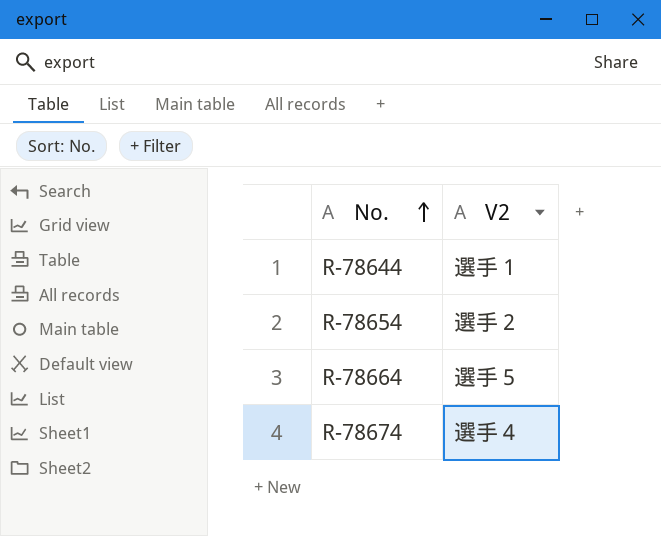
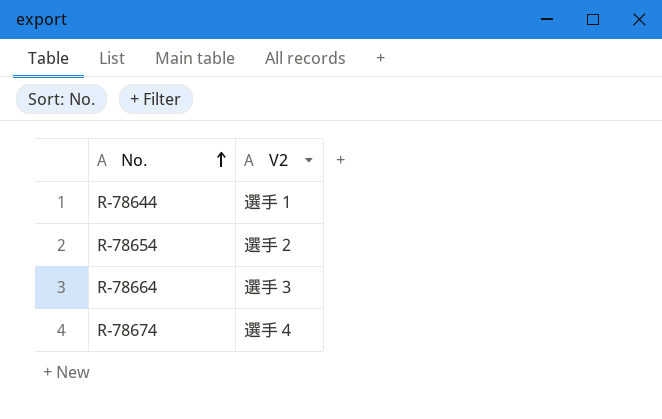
R-78664 | V2: 選手５ -> 選手３

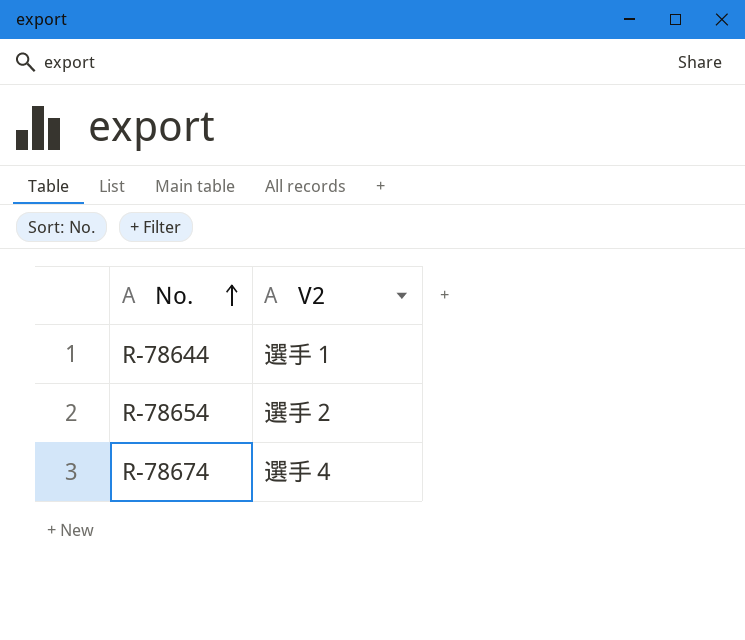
row R-78664: 選手３ -> none

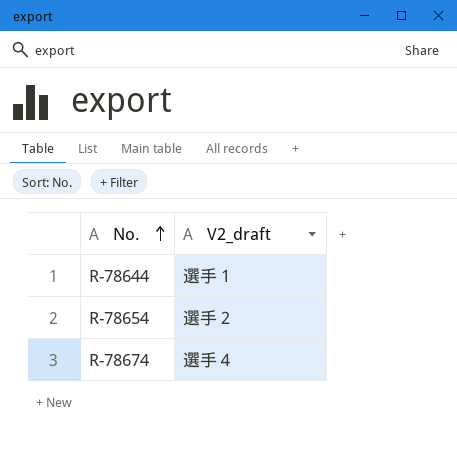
column name: V2 -> V2_draft

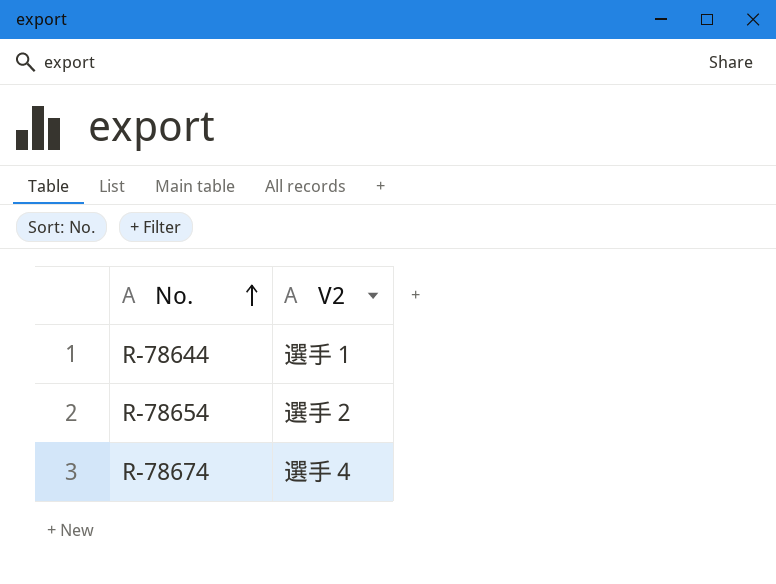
column name: V2_draft -> V2

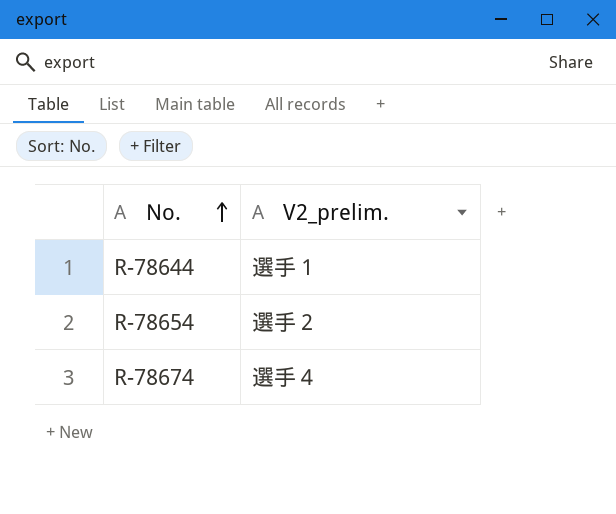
column name: V2 -> V2_prelim.

